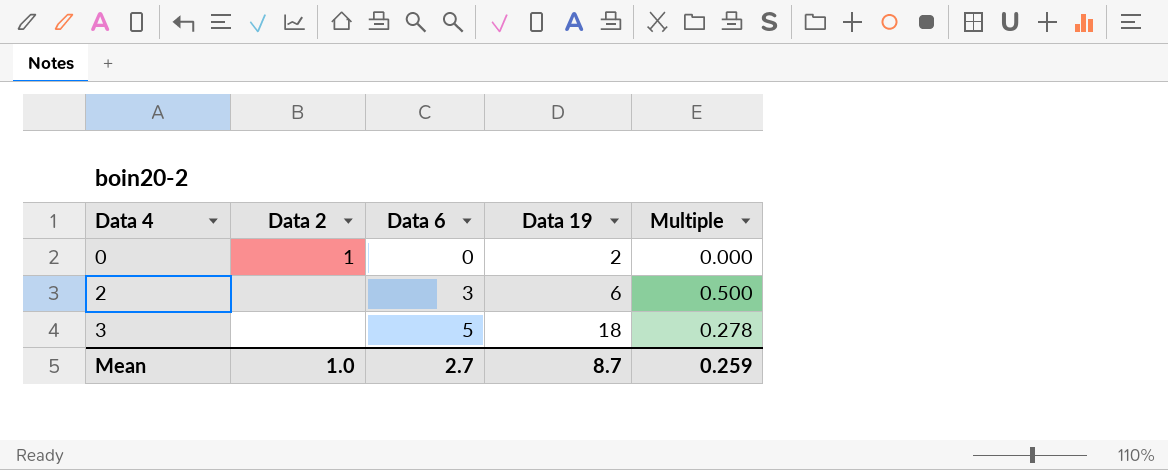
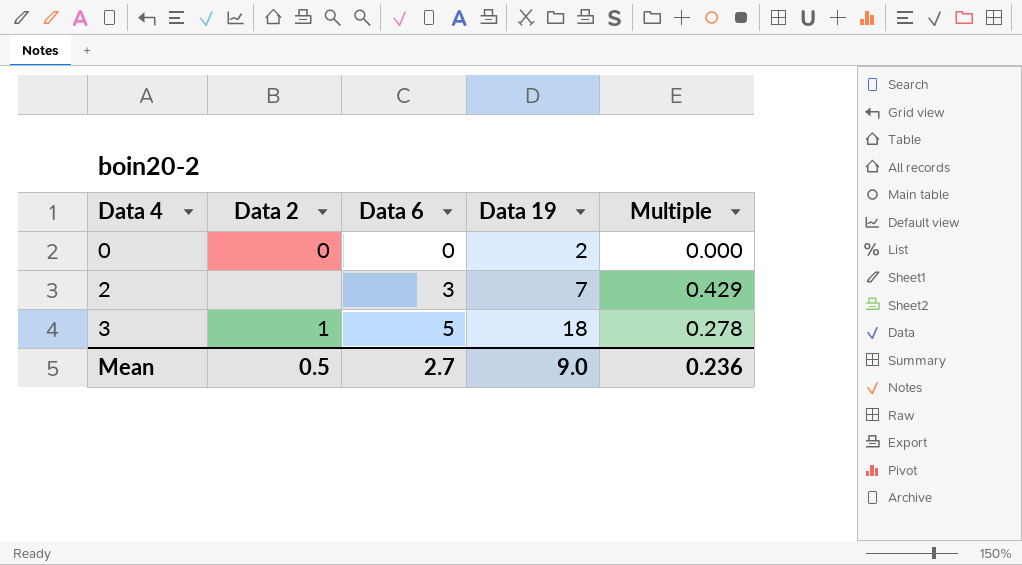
0 | Data 2: 1 -> 0
2 | Data 19: 6 -> 7
2 | Multiple: 0.500 -> 0.429
3 | Data 2: none -> 1
Mean | Data 2: 1.0 -> 0.5
Mean | Data 19: 8.7 -> 9.0
Mean | Multiple: 0.259 -> 0.236

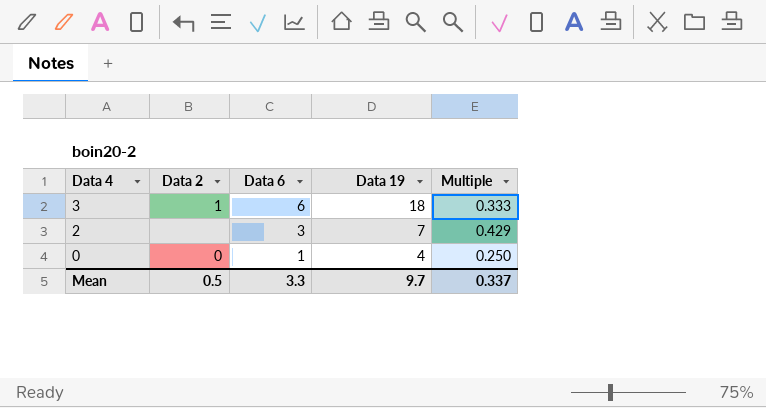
row order: Data 4 ascending -> Data 4 descending
3 | Data 6: 5 -> 6
3 | Multiple: 0.278 -> 0.333
0 | Data 6: 0 -> 1
0 | Data 19: 2 -> 4
0 | Multiple: 0.000 -> 0.250
Mean | Data 6: 2.7 -> 3.3
Mean | Data 19: 9.0 -> 9.7
Mean | Multiple: 0.236 -> 0.337

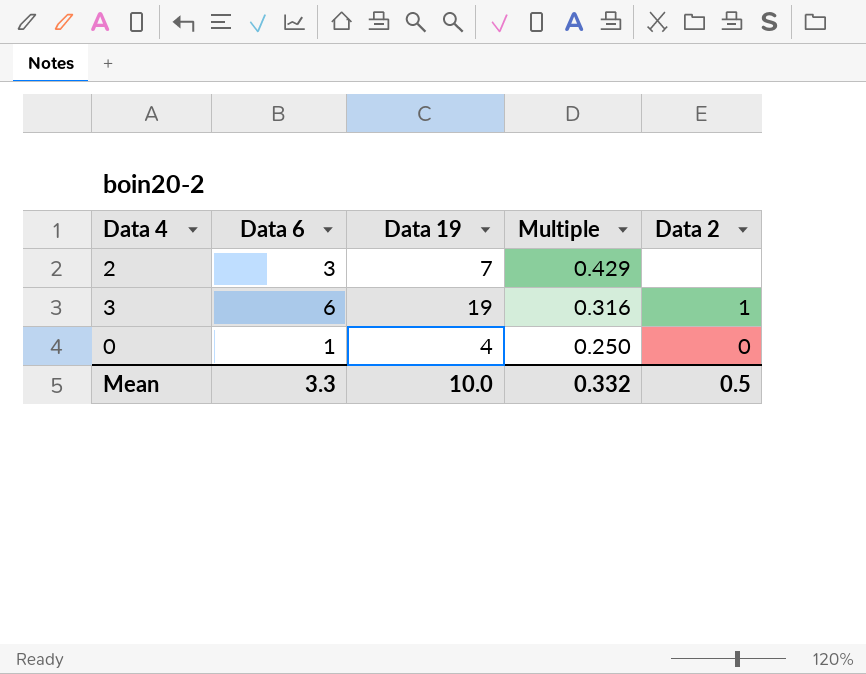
row order: Data 4 descending -> Multiple descending
column Data 2 | position: 2 -> 5
3 | Data 19: 18 -> 19
3 | Multiple: 0.333 -> 0.316
Mean | Data 19: 9.7 -> 10.0
Mean | Multiple: 0.337 -> 0.332

